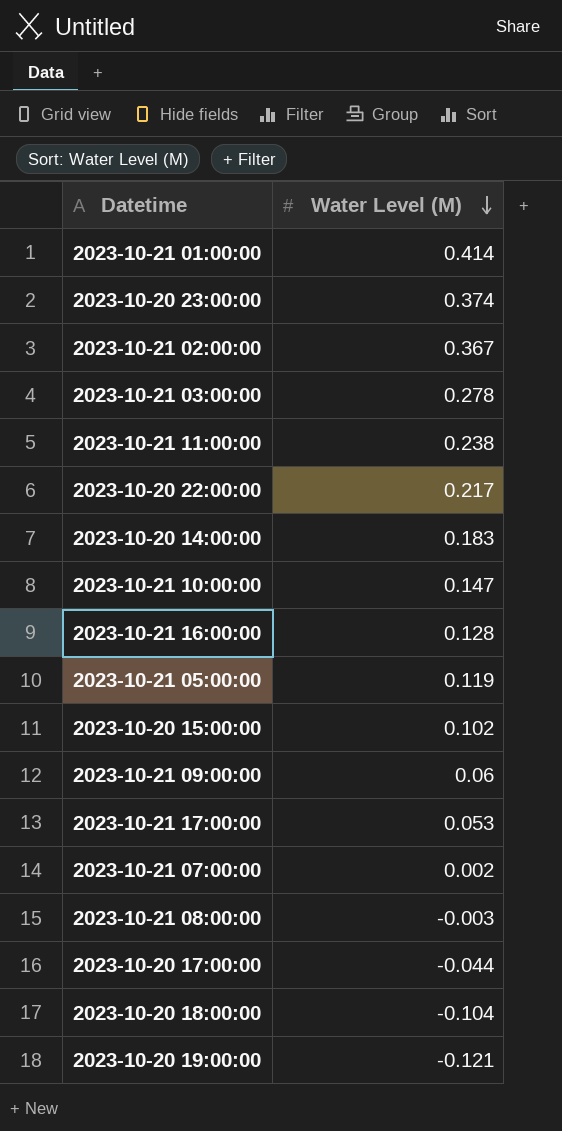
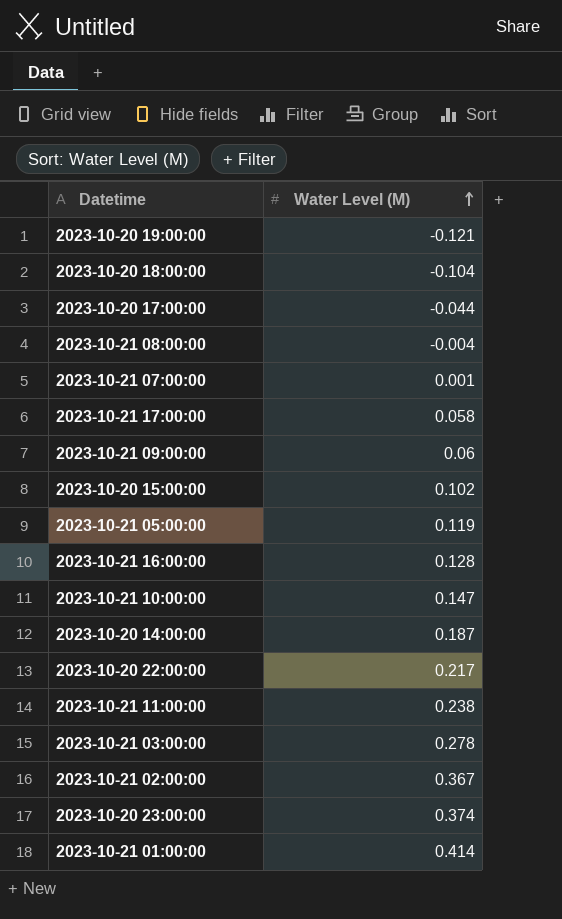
row order: Water Level (M) descending -> Water Level (M) ascending
2023-10-21 08:00:00 | Water Level (M): -0.003 -> -0.004
2023-10-21 07:00:00 | Water Level (M): 0.002 -> 0.001
2023-10-21 17:00:00 | Water Level (M): 0.053 -> 0.058
2023-10-20 14:00:00 | Water Level (M): 0.183 -> 0.187

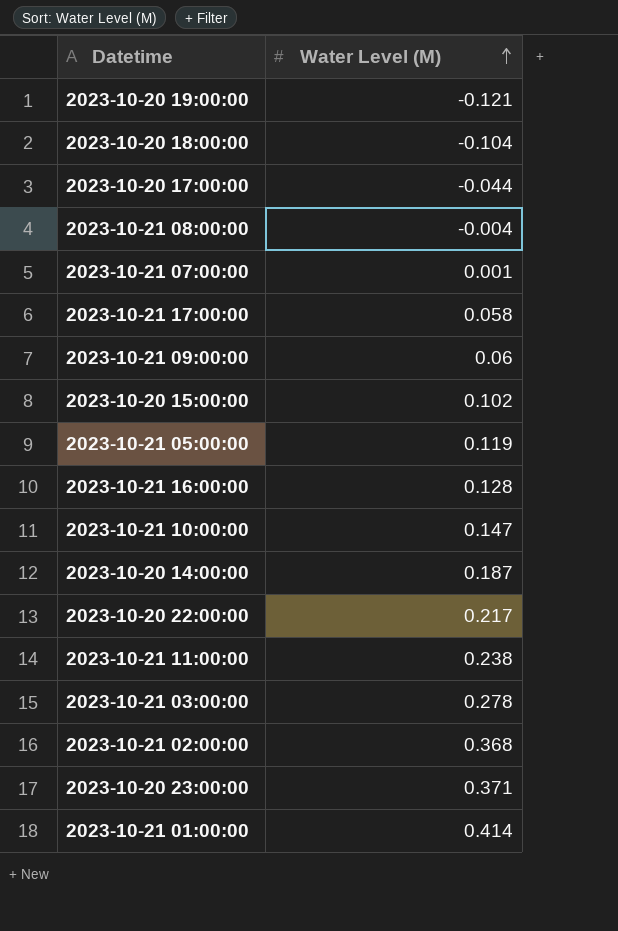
2023-10-21 02:00:00 | Water Level (M): 0.367 -> 0.368
2023-10-20 23:00:00 | Water Level (M): 0.374 -> 0.371

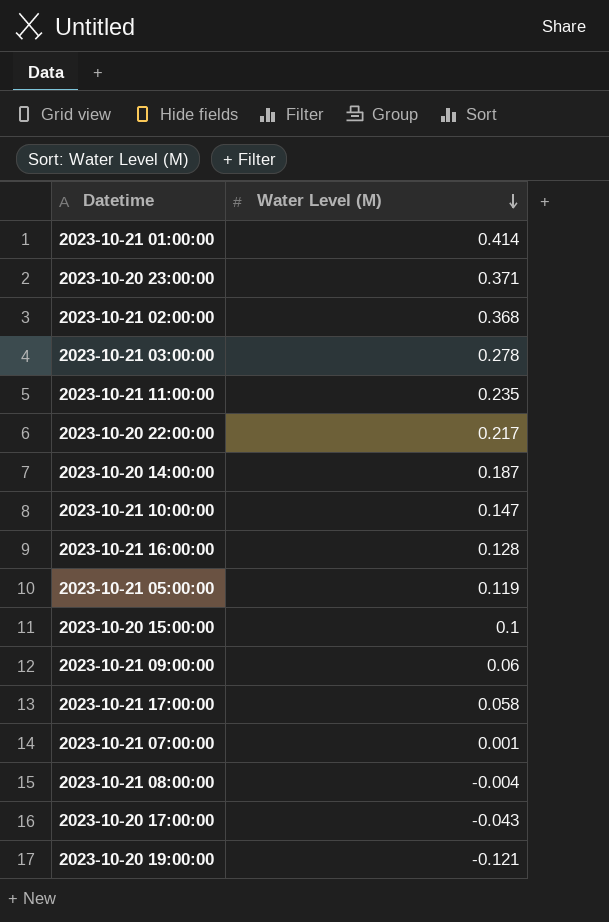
row order: Water Level (M) ascending -> Water Level (M) descending
row 2023-10-20 18:00:00: -0.104 -> none
2023-10-21 11:00:00 | Water Level (M): 0.238 -> 0.235
2023-10-20 15:00:00 | Water Level (M): 0.102 -> 0.1
2023-10-20 17:00:00 | Water Level (M): -0.044 -> -0.043

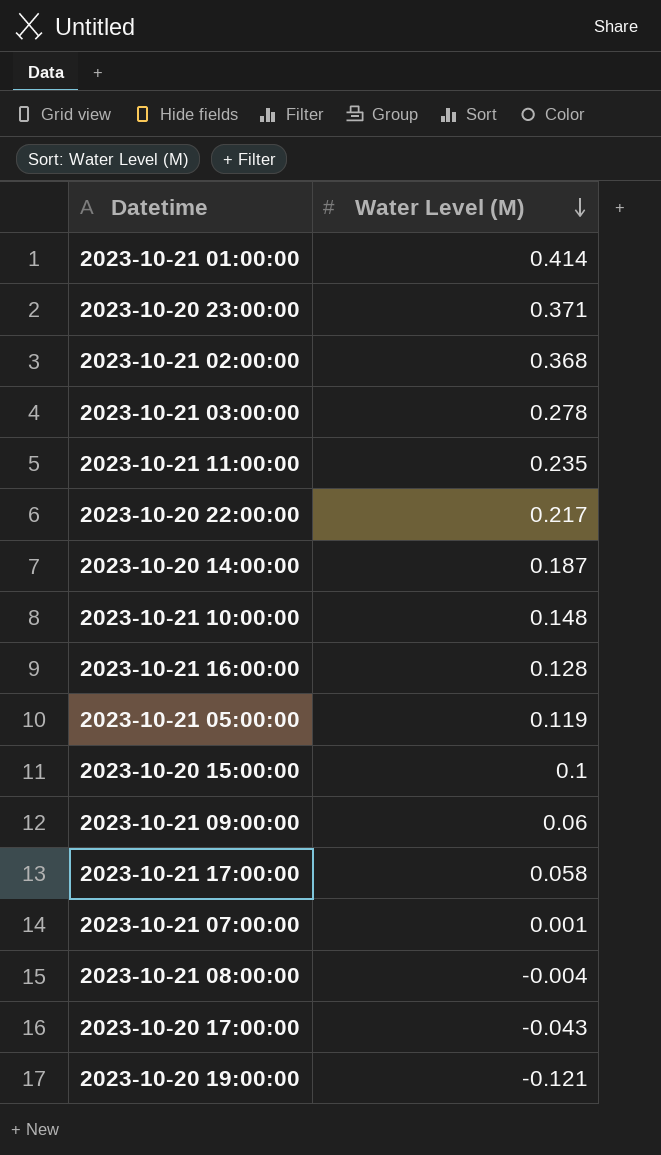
2023-10-21 10:00:00 | Water Level (M): 0.147 -> 0.148

